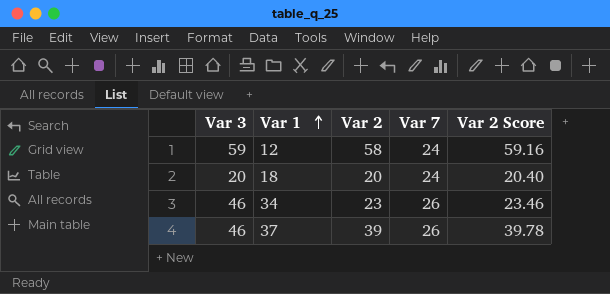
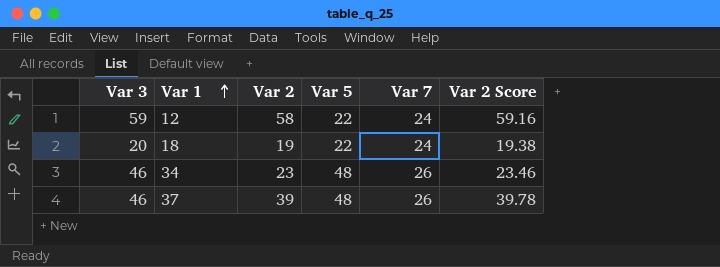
column Var 5 | position: none -> 4
18 | Var 2: 20 -> 19
18 | Var 2 Score: 20.40 -> 19.38

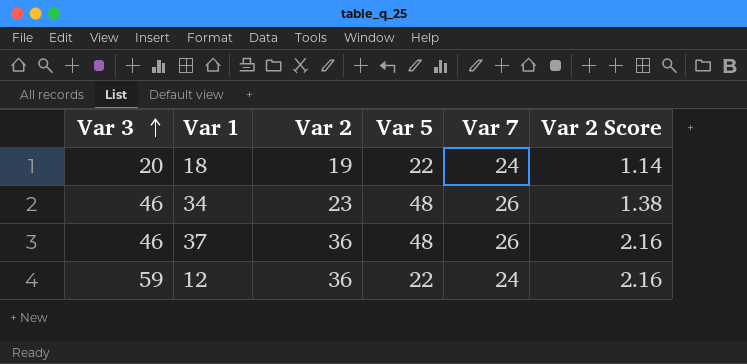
row order: Var 1 ascending -> Var 3 ascending
column Var 2 Score | formula: [Var 2] * 1.02 -> [Var 2] * 0.06
37 | Var 2: 39 -> 36
12 | Var 2: 58 -> 36

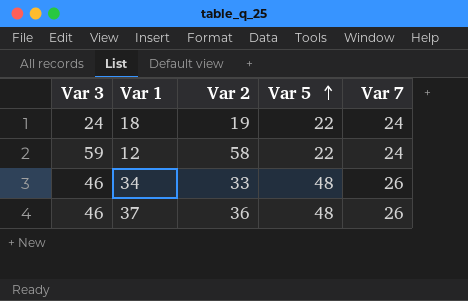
row order: Var 3 ascending -> Var 5 ascending
column Var 2 Score | formula: [Var 2] * 0.06 -> none
18 | Var 3: 20 -> 24
12 | Var 2: 36 -> 58
34 | Var 2: 23 -> 33

